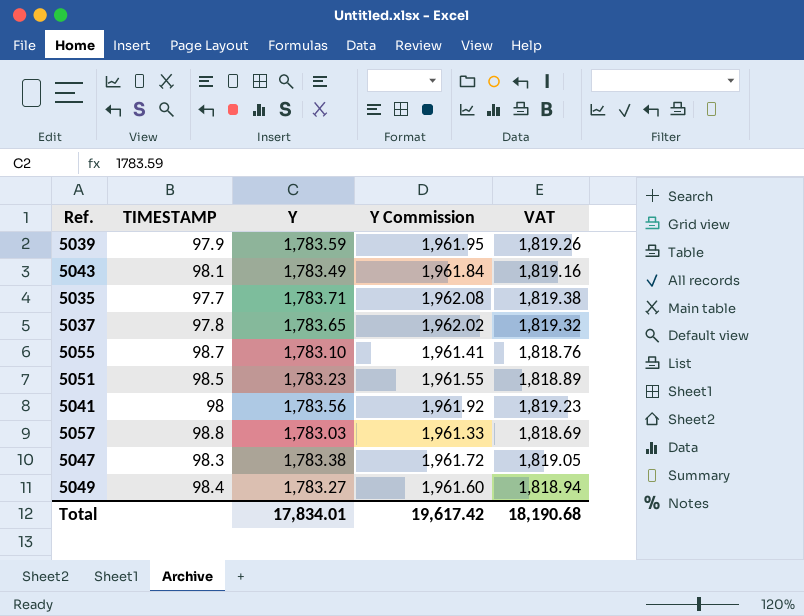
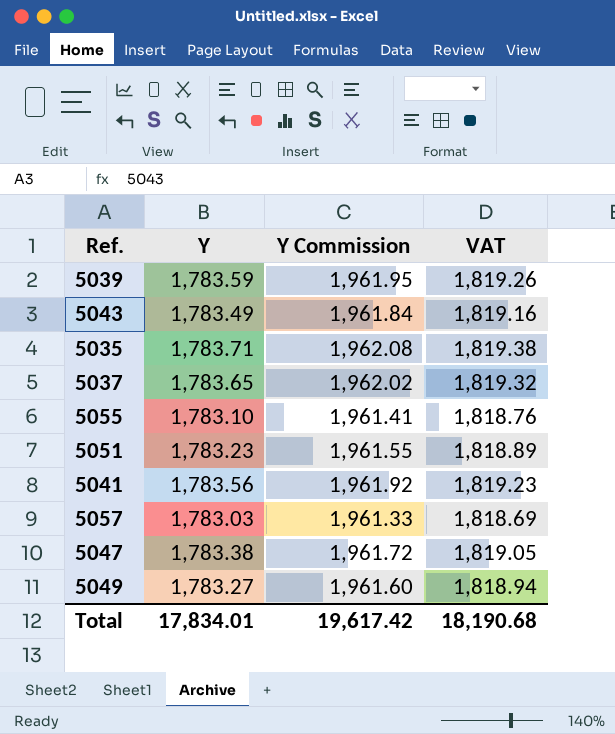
column TIMESTAMP | position: 2 -> none

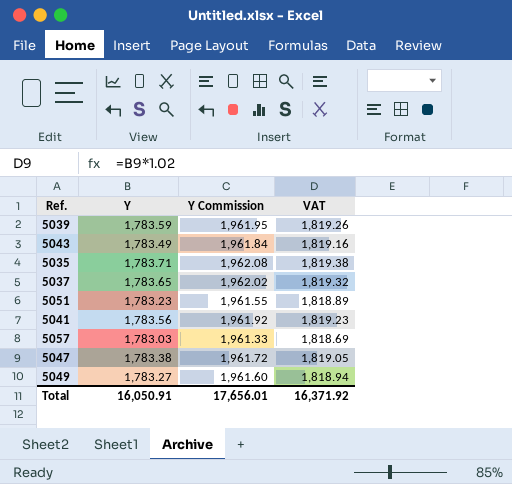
row 5055: 1,783.10 | 1,961.41 | 1,818.76 -> none
Total | Y: 17,834.01 -> 16,050.91
Total | Y Commission: 19,617.42 -> 17,656.01
Total | VAT: 18,190.68 -> 16,371.92

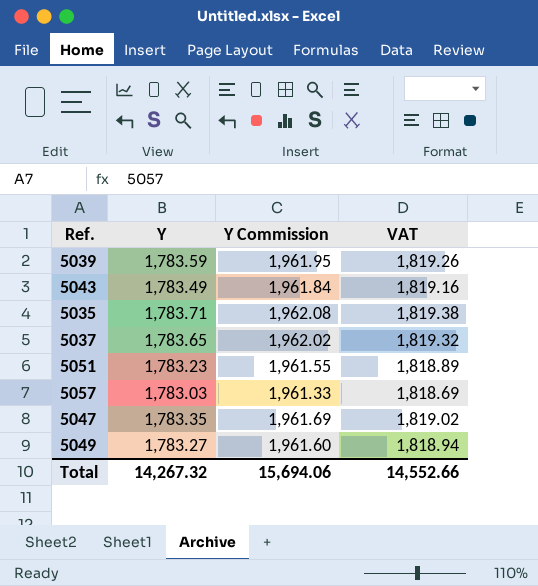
row 5041: 1,783.56 | 1,961.92 | 1,819.23 -> none
5047 | Y: 1,783.38 -> 1,783.35
5047 | Y Commission: 1,961.72 -> 1,961.69
5047 | VAT: 1,819.05 -> 1,819.02
Total | Y: 16,050.91 -> 14,267.32
Total | Y Commission: 17,656.01 -> 15,694.06
Total | VAT: 16,371.92 -> 14,552.66

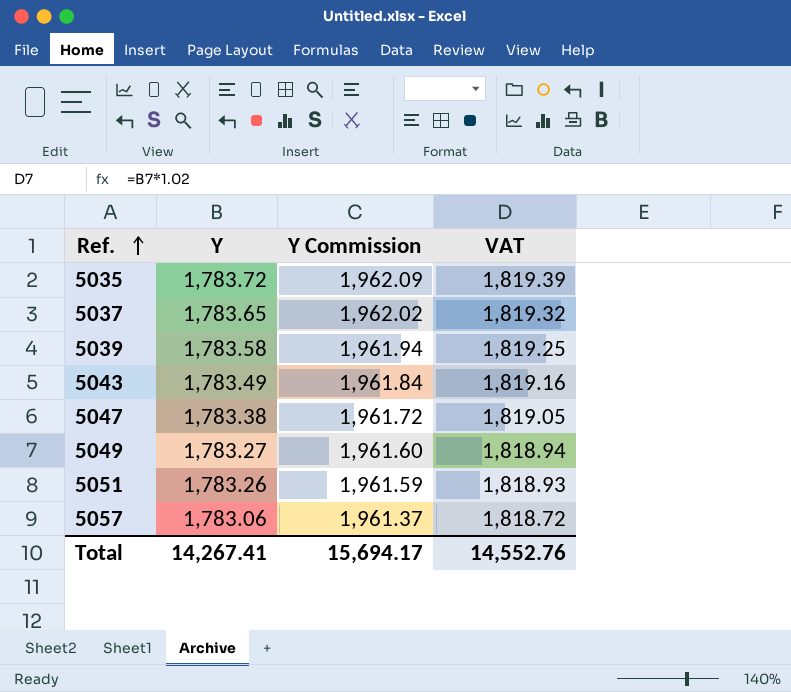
row order: none -> Ref. ascending
5035 | Y: 1,783.71 -> 1,783.72
5035 | Y Commission: 1,962.08 -> 1,962.09
5035 | VAT: 1,819.38 -> 1,819.39
5039 | Y: 1,783.59 -> 1,783.58
5039 | Y Commission: 1,961.95 -> 1,961.94
5039 | VAT: 1,819.26 -> 1,819.25
5047 | Y: 1,783.35 -> 1,783.38
5047 | Y Commission: 1,961.69 -> 1,961.72
5047 | VAT: 1,819.02 -> 1,819.05
5051 | Y: 1,783.23 -> 1,783.26
5051 | Y Commission: 1,961.55 -> 1,961.59
5051 | VAT: 1,818.89 -> 1,818.93
5057 | Y: 1,783.03 -> 1,783.06
5057 | Y Commission: 1,961.33 -> 1,961.37
5057 | VAT: 1,818.69 -> 1,818.72
Total | Y: 14,267.32 -> 14,267.41
Total | Y Commission: 15,694.06 -> 15,694.17
Total | VAT: 14,552.66 -> 14,552.76

